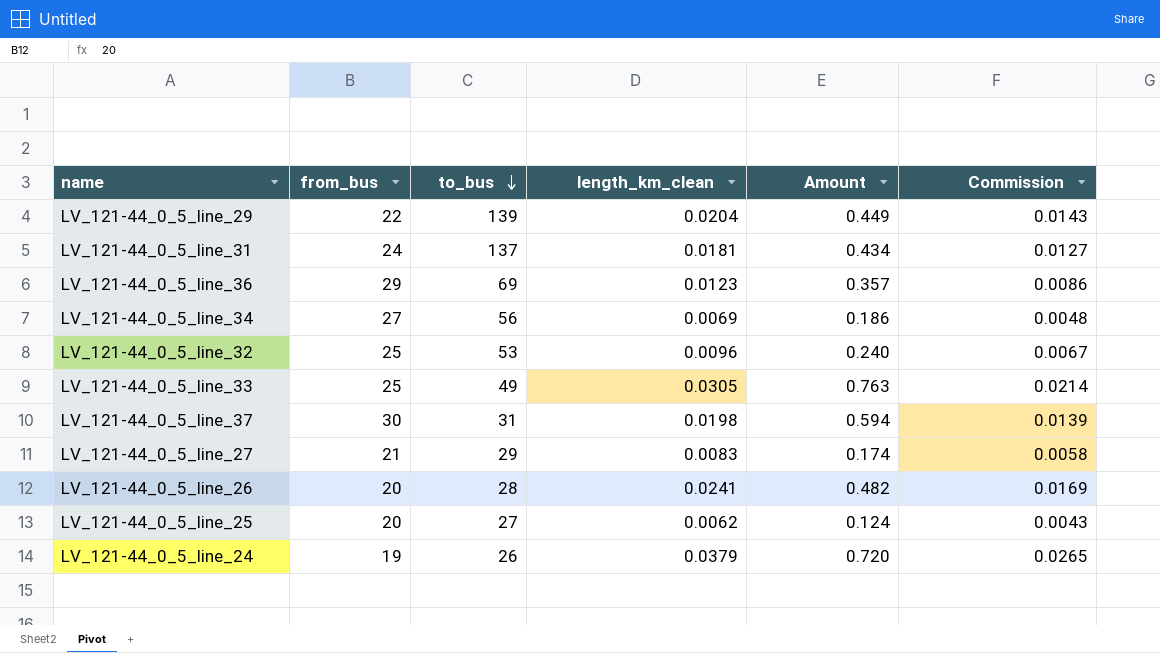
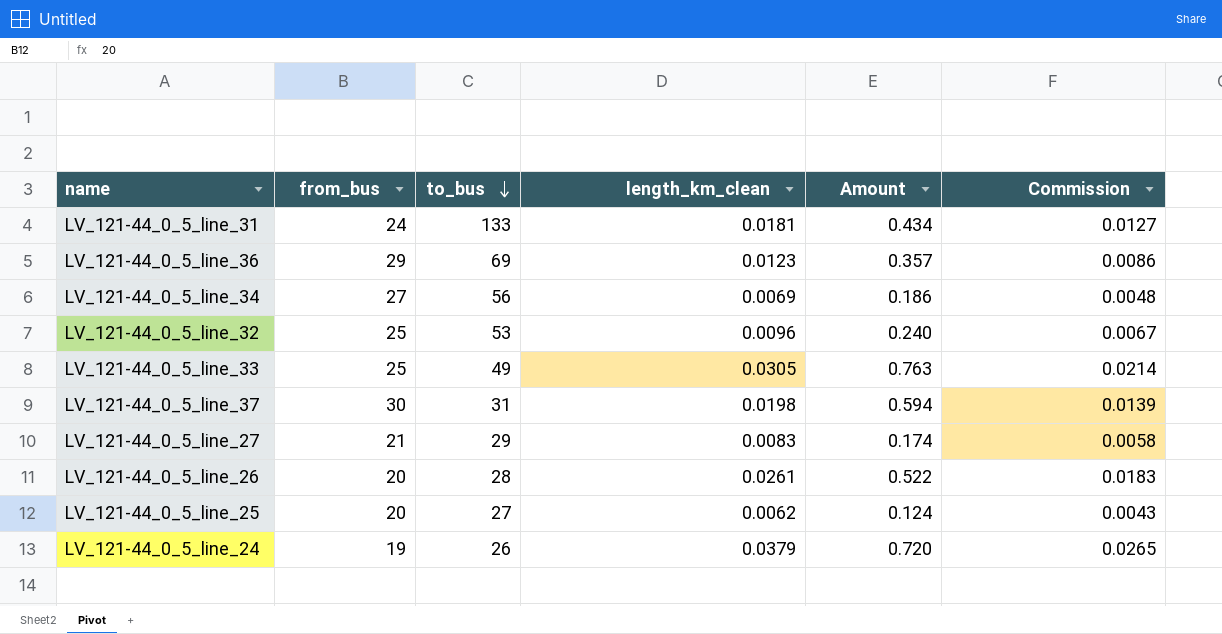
row LV_121-44_0_5_line_29: 22 | 139 | 0.0204 | 0.449 | 0.0143 -> none
LV_121-44_0_5_line_31 | to_bus: 137 -> 133
LV_121-44_0_5_line_26 | length_km_clean: 0.0241 -> 0.0261
LV_121-44_0_5_line_26 | Amount: 0.482 -> 0.522
LV_121-44_0_5_line_26 | Commission: 0.0169 -> 0.0183

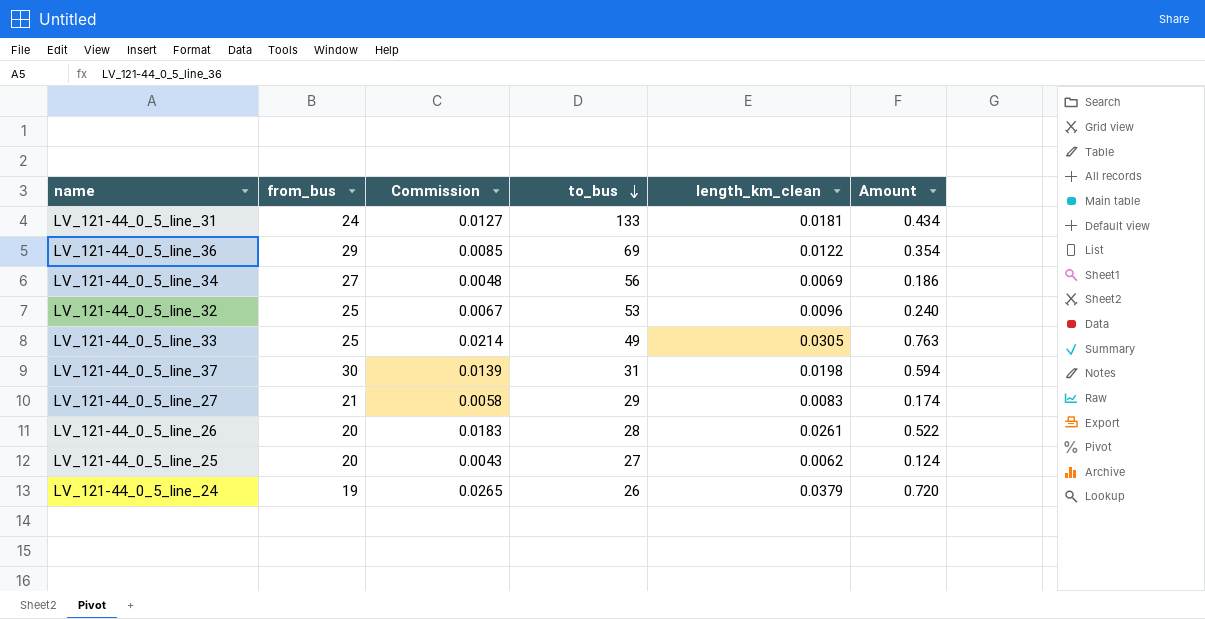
column Commission | position: 6 -> 3
LV_121-44_0_5_line_36 | Commission: 0.0086 -> 0.0085
LV_121-44_0_5_line_36 | length_km_clean: 0.0123 -> 0.0122
LV_121-44_0_5_line_36 | Amount: 0.357 -> 0.354

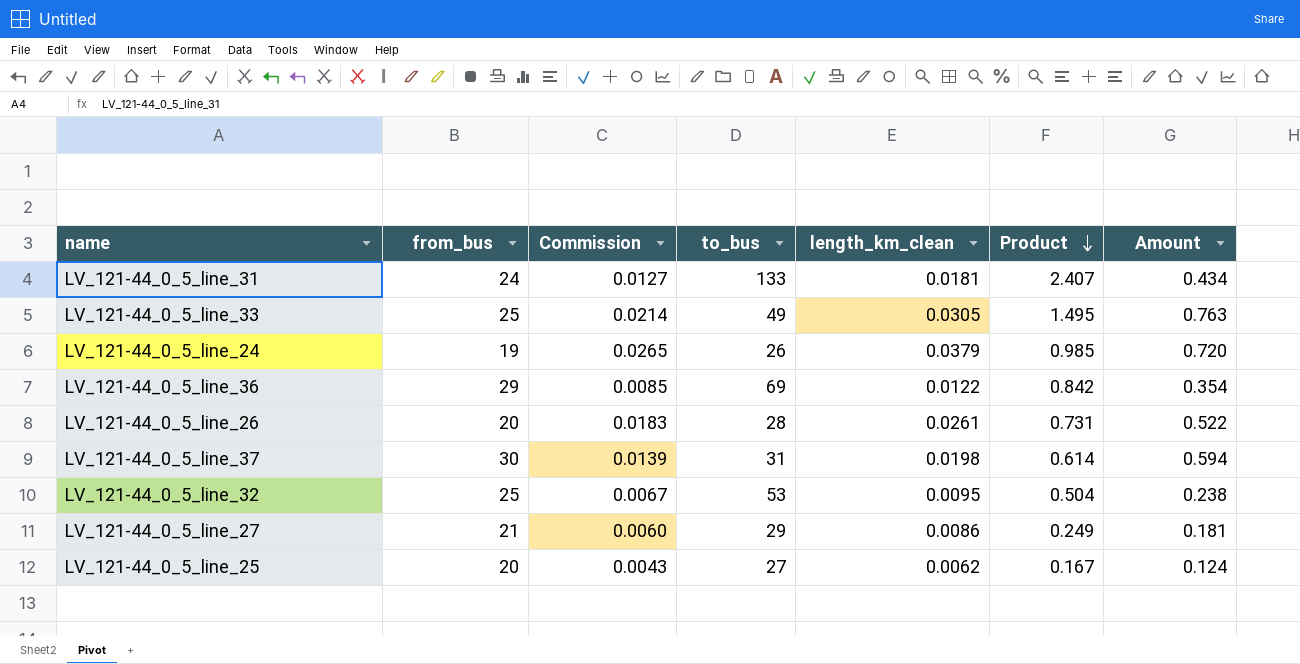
row order: to_bus descending -> Product descending
column Product | formula: none -> [to_bus] * [length_km_clean]
row LV_121-44_0_5_line_34: 27 | 0.0048 | 56 | 0.0069 | 0.186 -> none
LV_121-44_0_5_line_32 | length_km_clean: 0.0096 -> 0.0095
LV_121-44_0_5_line_32 | Amount: 0.240 -> 0.238
LV_121-44_0_5_line_27 | Commission: 0.0058 -> 0.0060
LV_121-44_0_5_line_27 | length_km_clean: 0.0083 -> 0.0086
LV_121-44_0_5_line_27 | Amount: 0.174 -> 0.181

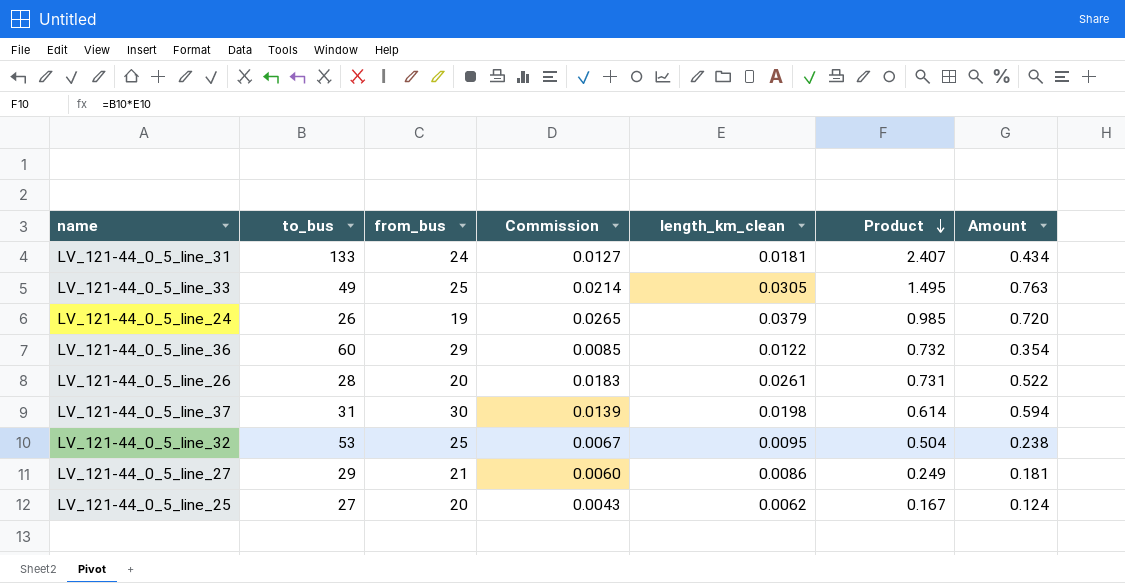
column to_bus | position: 4 -> 2
LV_121-44_0_5_line_36 | to_bus: 69 -> 60
LV_121-44_0_5_line_36 | Product: 0.842 -> 0.732

